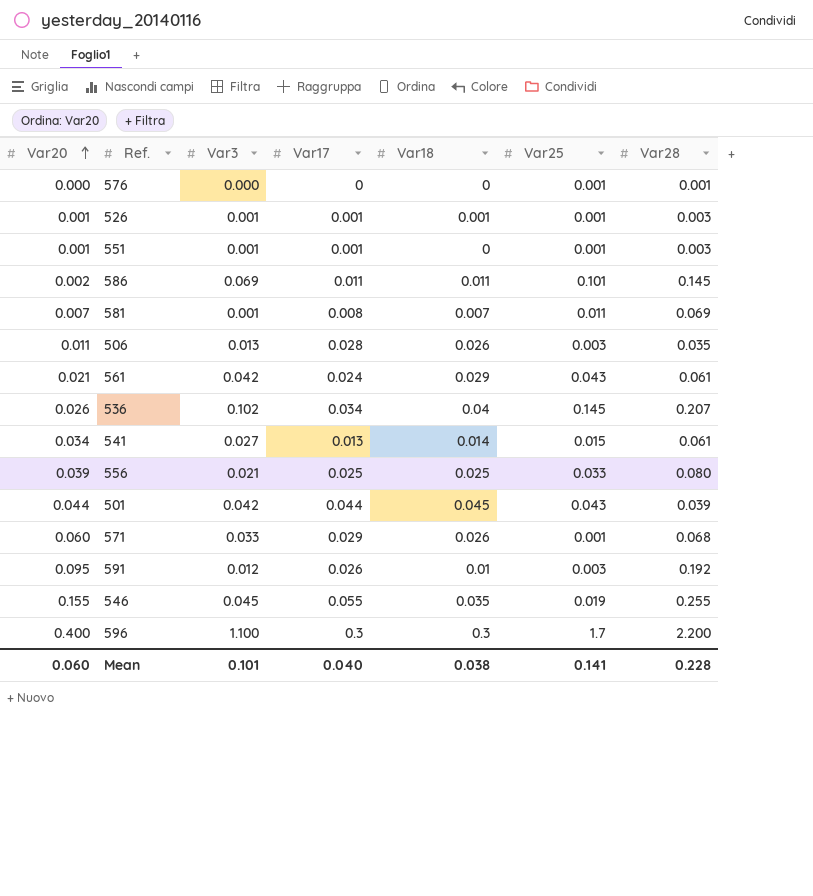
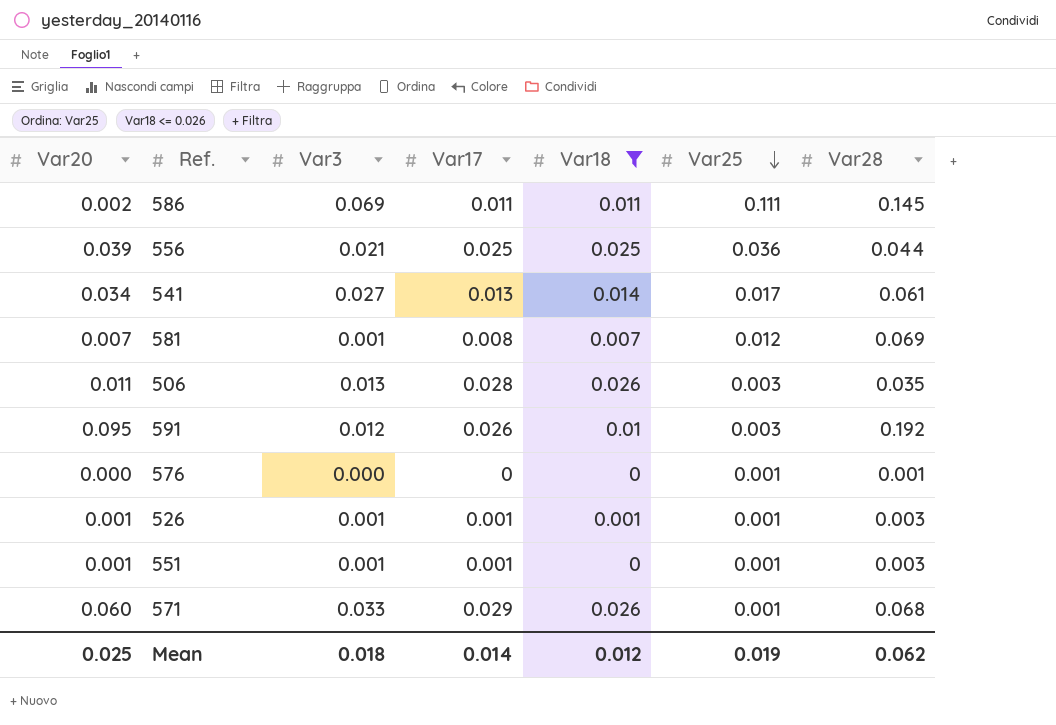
filter: none -> Var18 <= 0.026
row order: Var20 ascending -> Var25 descending
586 | Var25: 0.101 -> 0.111
556 | Var25: 0.033 -> 0.036
556 | Var28: 0.080 -> 0.044
541 | Var25: 0.015 -> 0.017
581 | Var25: 0.011 -> 0.012
Mean | Var20: 0.060 -> 0.025
Mean | Var3: 0.101 -> 0.018
Mean | Var17: 0.040 -> 0.014
Mean | Var18: 0.038 -> 0.012
Mean | Var25: 0.141 -> 0.019
Mean | Var28: 0.228 -> 0.062

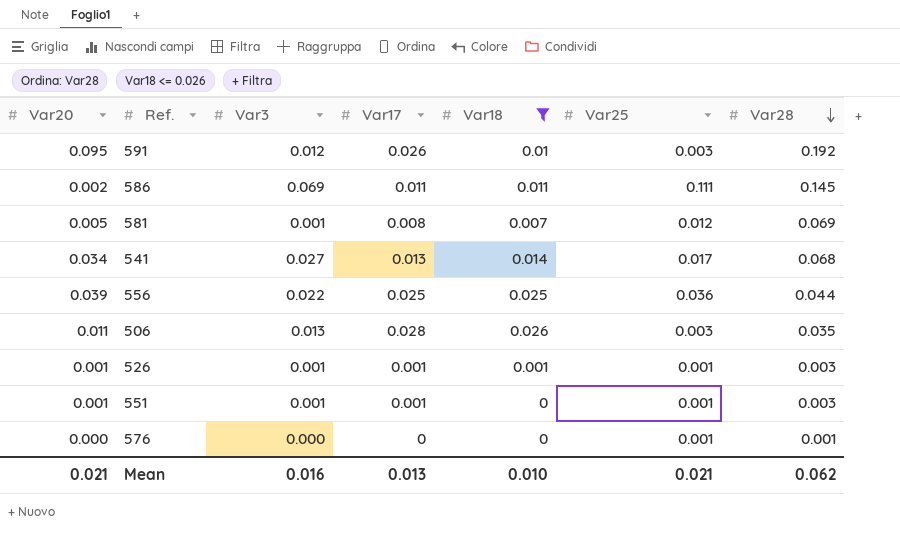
row order: Var25 descending -> Var28 descending
row 571: 0.060 | 0.033 | 0.029 | 0.026 | 0.001 | 0.068 -> none
581 | Var20: 0.007 -> 0.005
541 | Var28: 0.061 -> 0.068
556 | Var3: 0.021 -> 0.022
Mean | Var20: 0.025 -> 0.021
Mean | Var3: 0.018 -> 0.016
Mean | Var17: 0.014 -> 0.013
Mean | Var18: 0.012 -> 0.010
Mean | Var25: 0.019 -> 0.021

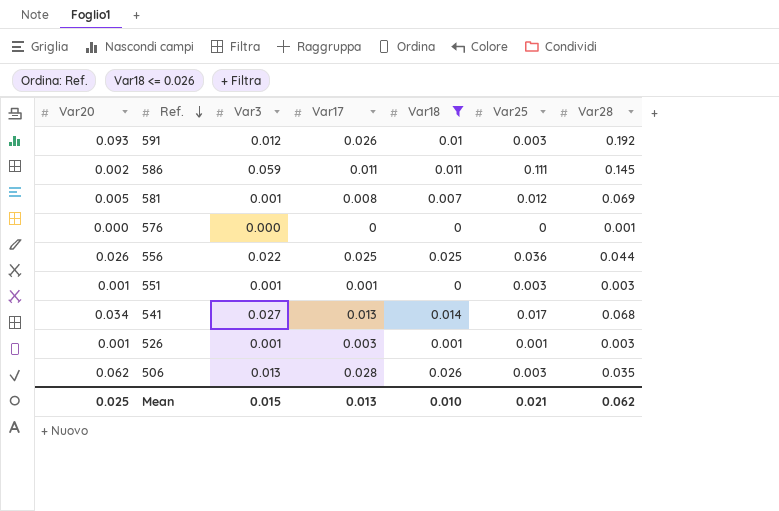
row order: Var28 descending -> Ref. descending
591 | Var20: 0.095 -> 0.093
586 | Var3: 0.069 -> 0.059
576 | Var25: 0.001 -> 0
556 | Var20: 0.039 -> 0.026
551 | Var25: 0.001 -> 0.003
526 | Var17: 0.001 -> 0.003
506 | Var20: 0.011 -> 0.062
Mean | Var20: 0.021 -> 0.025
Mean | Var3: 0.016 -> 0.015

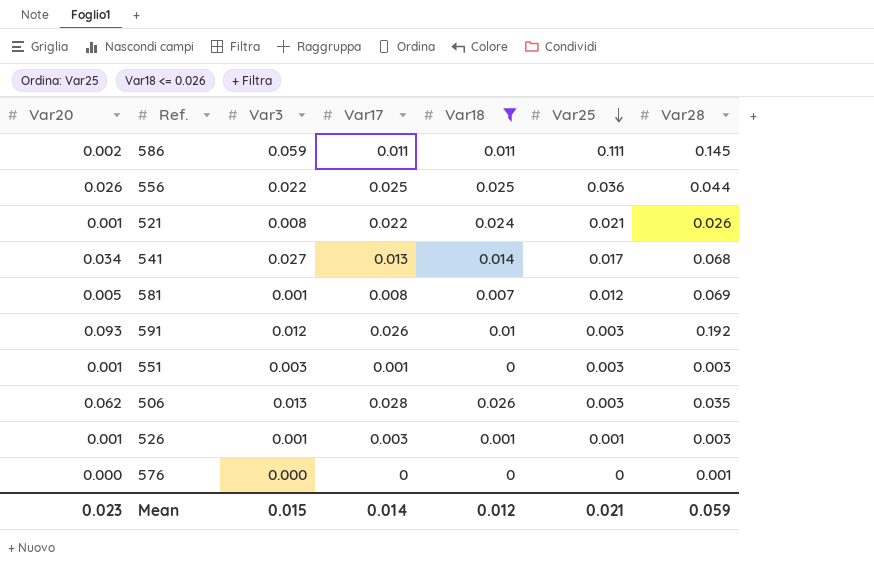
row order: Ref. descending -> Var25 descending
row 521: none -> 0.001 | 0.008 | 0.022 | 0.024 | 0.021 | 0.026
551 | Var3: 0.001 -> 0.003
Mean | Var20: 0.025 -> 0.023
Mean | Var17: 0.013 -> 0.014
Mean | Var18: 0.010 -> 0.012
Mean | Var28: 0.062 -> 0.059

